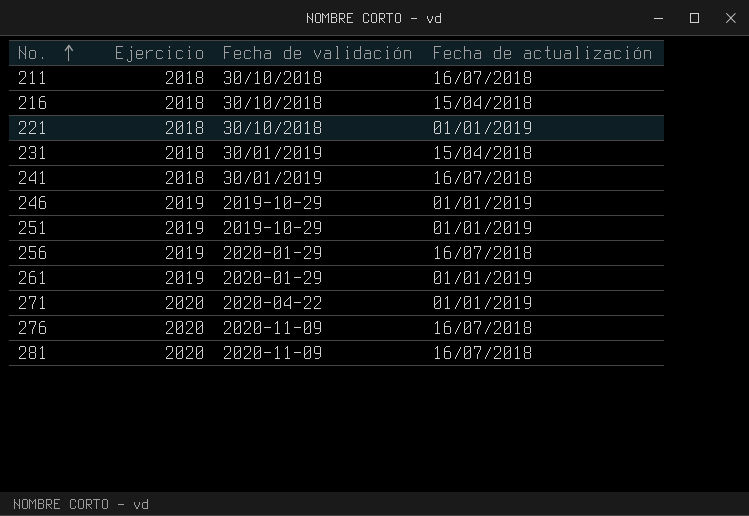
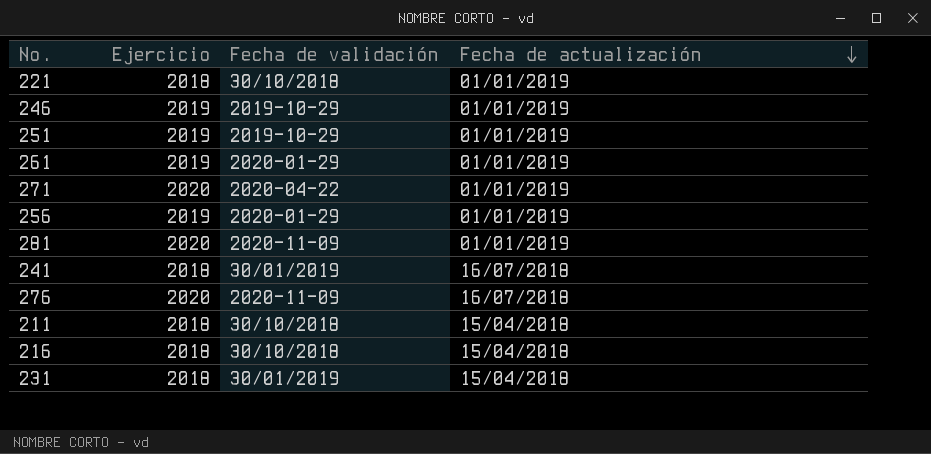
row order: No. ascending -> Fecha de actualización descending
256 | Fecha de actualización: 16/07/2018 -> 01/01/2019
281 | Fecha de actualización: 16/07/2018 -> 01/01/2019
211 | Fecha de actualización: 16/07/2018 -> 15/04/2018

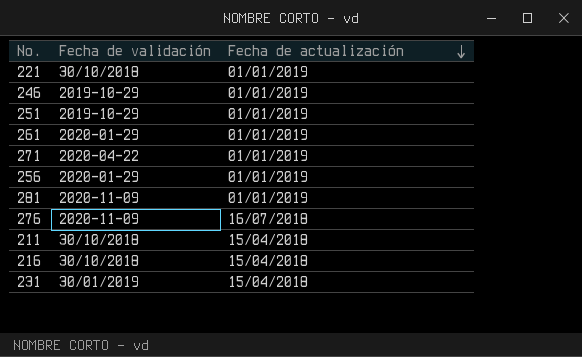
column Ejercicio | position: 2 -> none
row 241: 2018 | 30/01/2019 | 16/07/2018 -> none

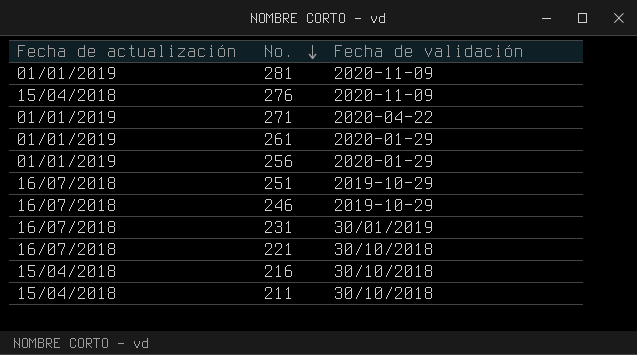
row order: Fecha de actualización descending -> No. descending
column Fecha de actualización | position: 3 -> 1
276 | Fecha de actualización: 16/07/2018 -> 15/04/2018
251 | Fecha de actualización: 01/01/2019 -> 16/07/2018
246 | Fecha de actualización: 01/01/2019 -> 16/07/2018
231 | Fecha de actualización: 15/04/2018 -> 16/07/2018
221 | Fecha de actualización: 01/01/2019 -> 16/07/2018

